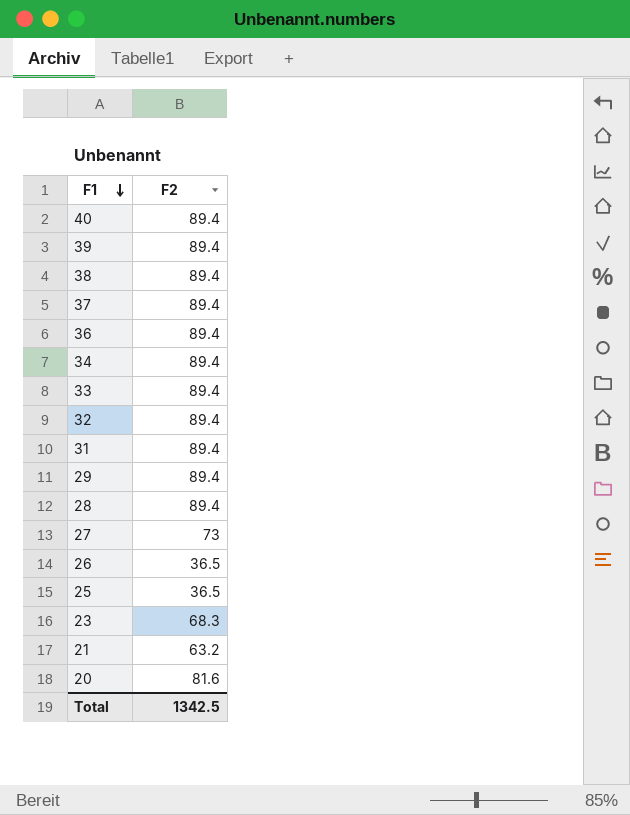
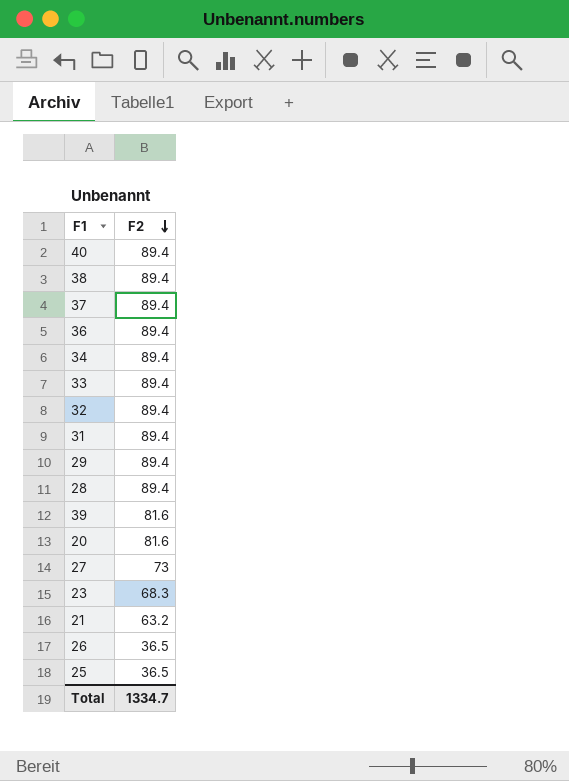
row order: F1 descending -> F2 descending
39 | F2: 89.4 -> 81.6
Total | F2: 1342.5 -> 1334.7

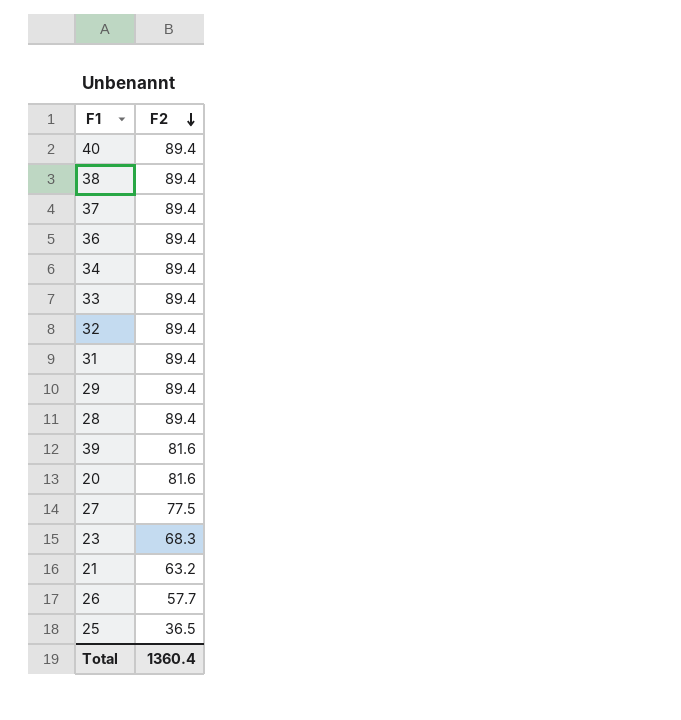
27 | F2: 73 -> 77.5
26 | F2: 36.5 -> 57.7
Total | F2: 1334.7 -> 1360.4

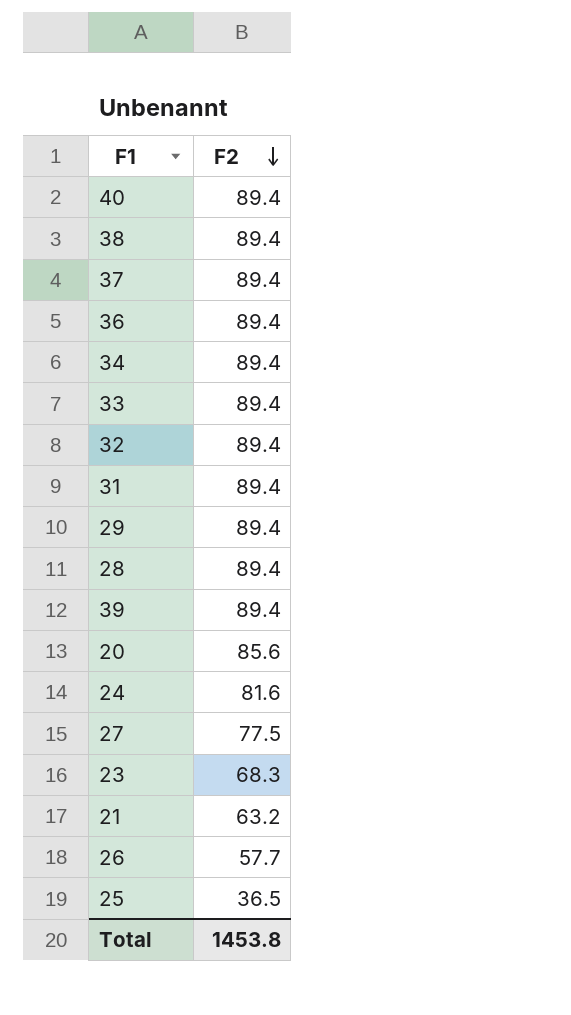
39 | F2: 81.6 -> 89.4
20 | F2: 81.6 -> 85.6
row 24: none -> 81.6
Total | F2: 1360.4 -> 1453.8

